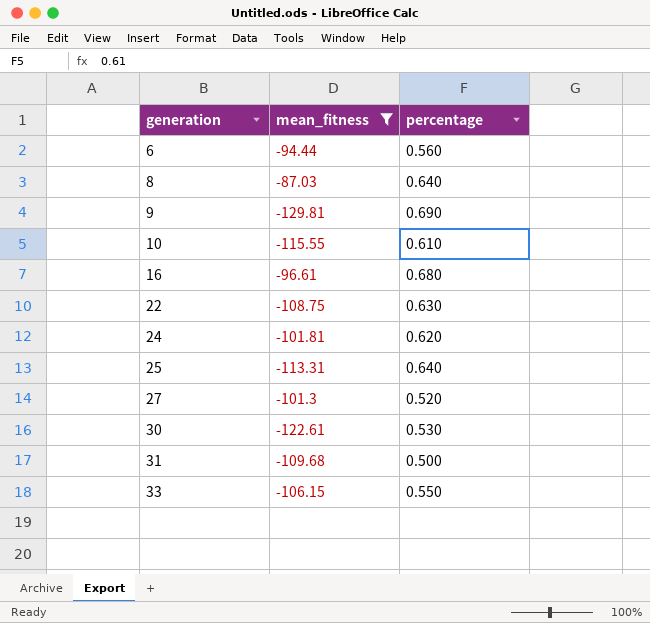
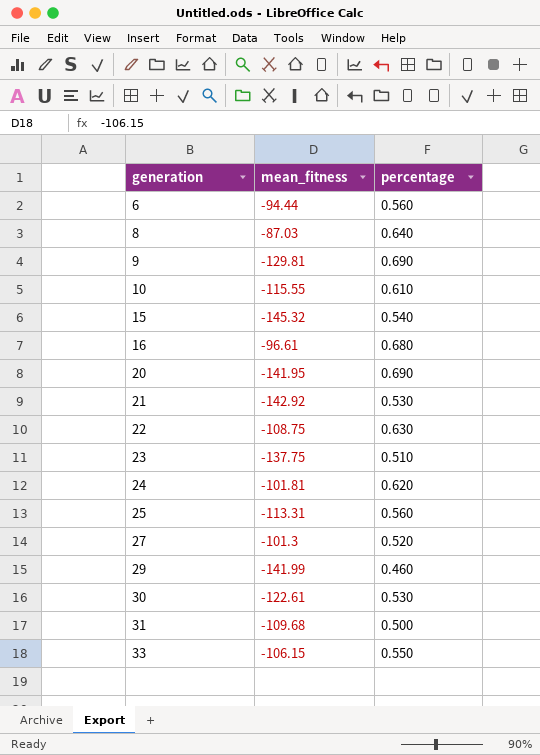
filter: mean_fitness >= -129.81 -> none
25 | percentage: 0.640 -> 0.560

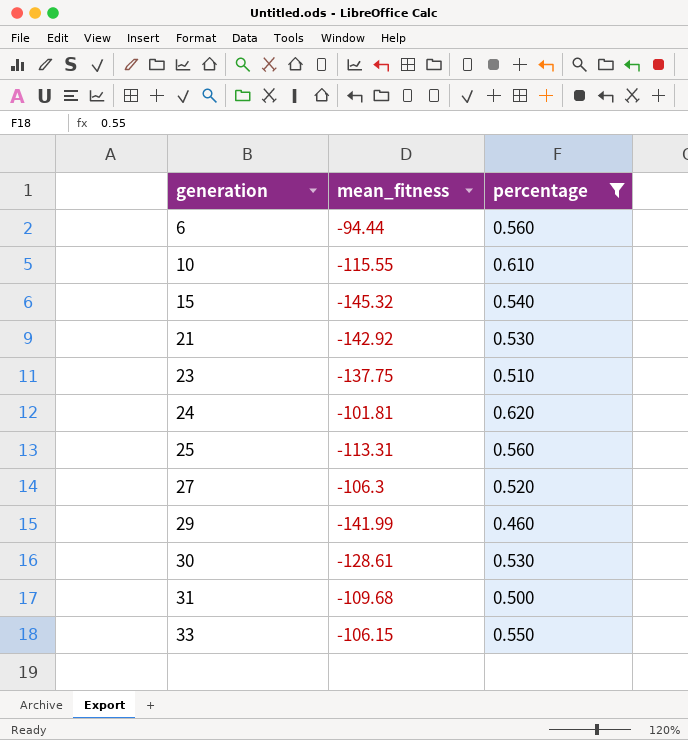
filter: none -> percentage <= 0.620
27 | mean_fitness: -101.3 -> -106.3
30 | mean_fitness: -122.61 -> -128.61

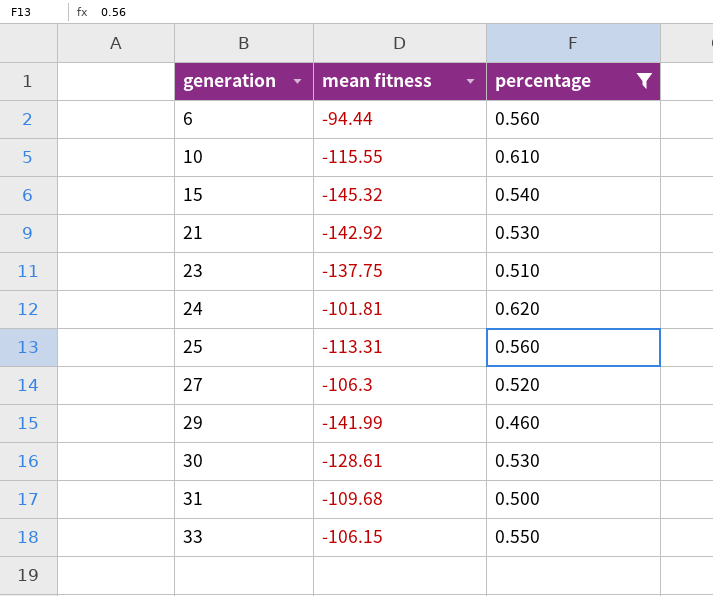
column name: mean_fitness -> mean fitness

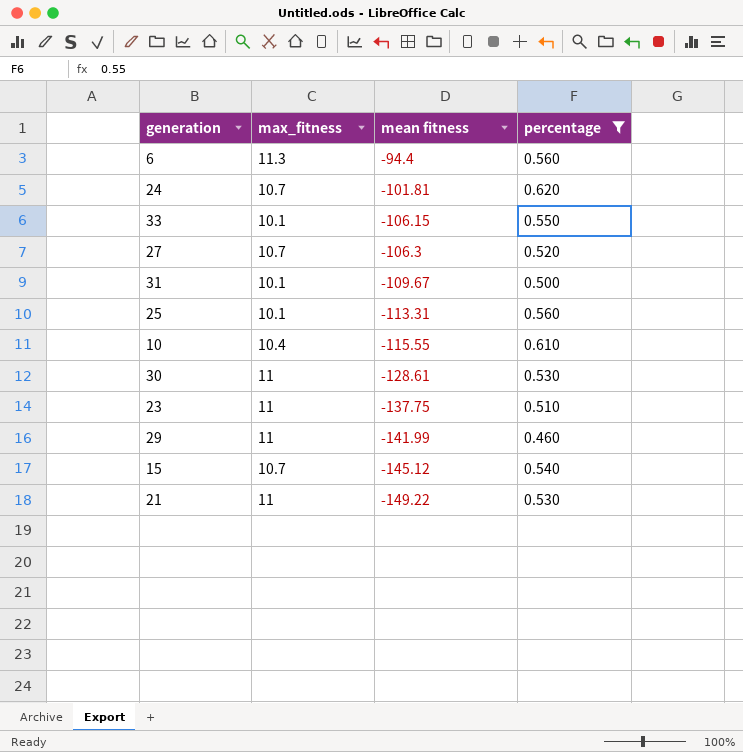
row order: generation ascending -> mean fitness descending
column max_fitness | position: none -> 2
6 | mean fitness: -94.44 -> -94.4
31 | mean fitness: -109.68 -> -109.67
15 | mean fitness: -145.32 -> -145.12
21 | mean fitness: -142.92 -> -149.22

